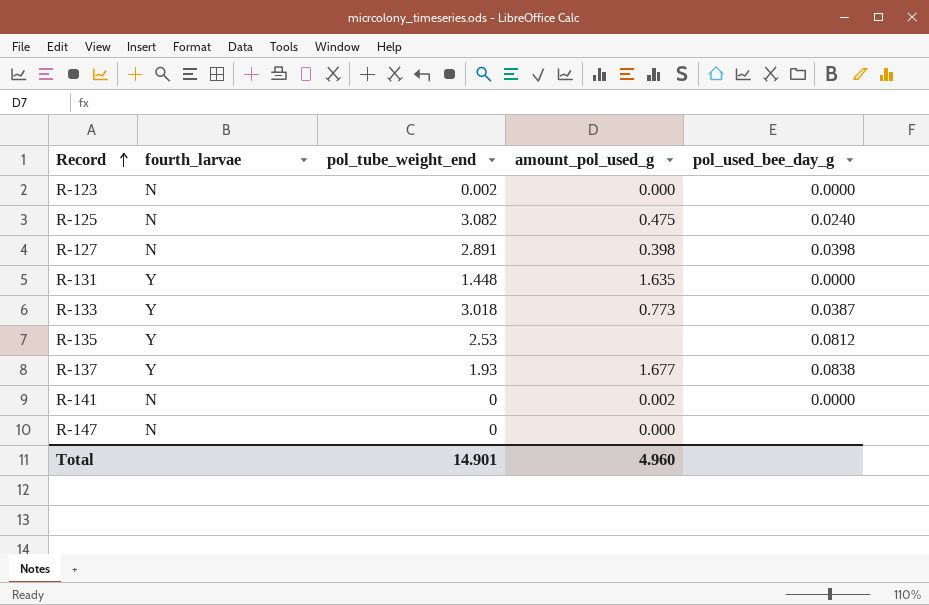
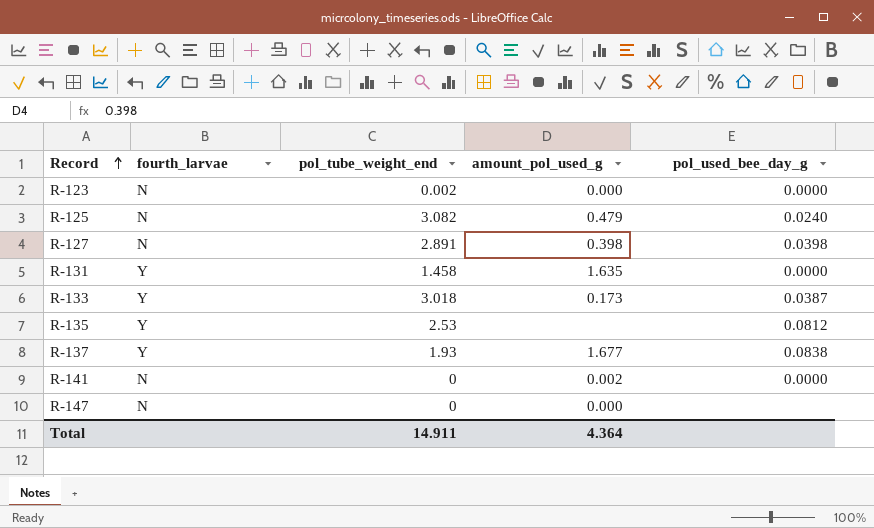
R-125 | amount_pol_used_g: 0.475 -> 0.479
R-131 | pol_tube_weight_end: 1.448 -> 1.458
R-133 | amount_pol_used_g: 0.773 -> 0.173
Total | pol_tube_weight_end: 14.901 -> 14.911
Total | amount_pol_used_g: 4.960 -> 4.364

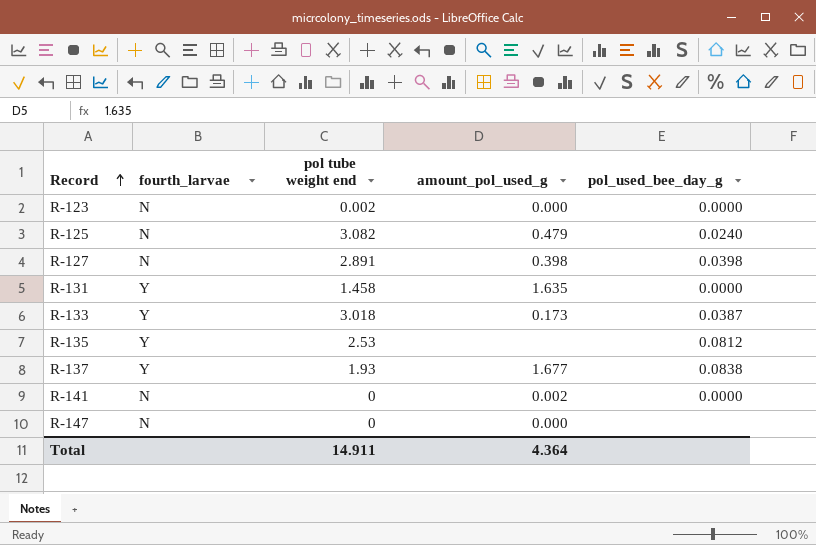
column name: pol_tube_weight_end -> pol tube weight end

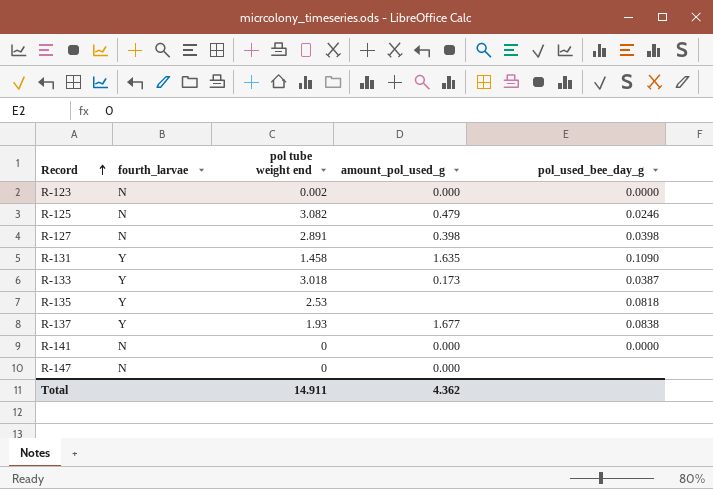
R-125 | pol_used_bee_day_g: 0.0240 -> 0.0246
R-131 | pol_used_bee_day_g: 0.0000 -> 0.1090
R-135 | pol_used_bee_day_g: 0.0812 -> 0.0818
R-141 | amount_pol_used_g: 0.002 -> 0.000
Total | amount_pol_used_g: 4.364 -> 4.362

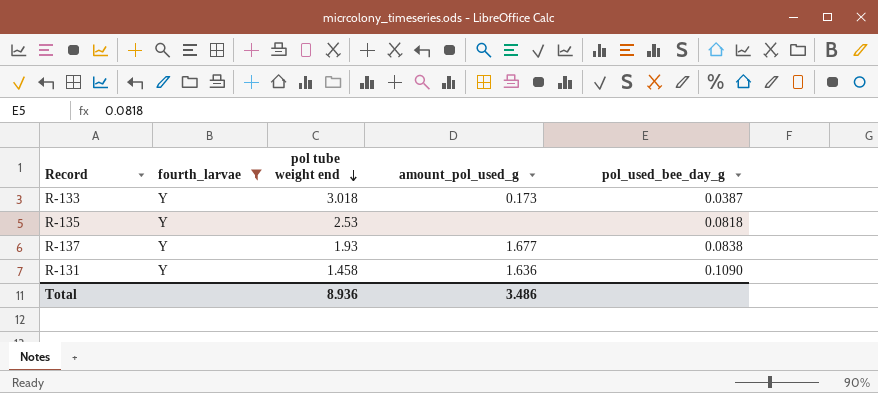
filter: none -> fourth_larvae = Y
row order: Record ascending -> pol tube weight end descending
R-131 | amount_pol_used_g: 1.635 -> 1.636
Total | pol tube weight end: 14.911 -> 8.936
Total | amount_pol_used_g: 4.362 -> 3.486

